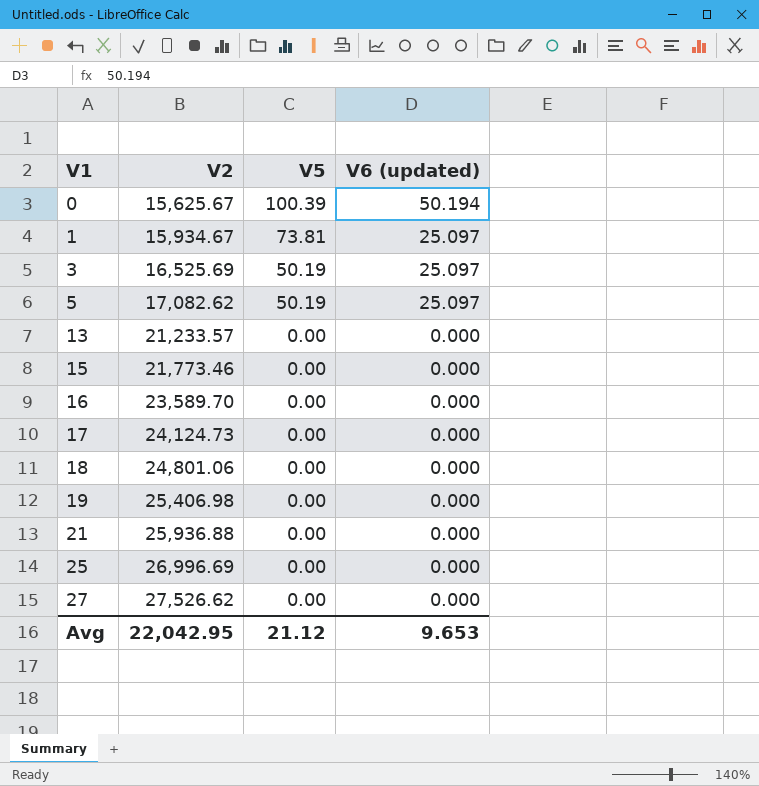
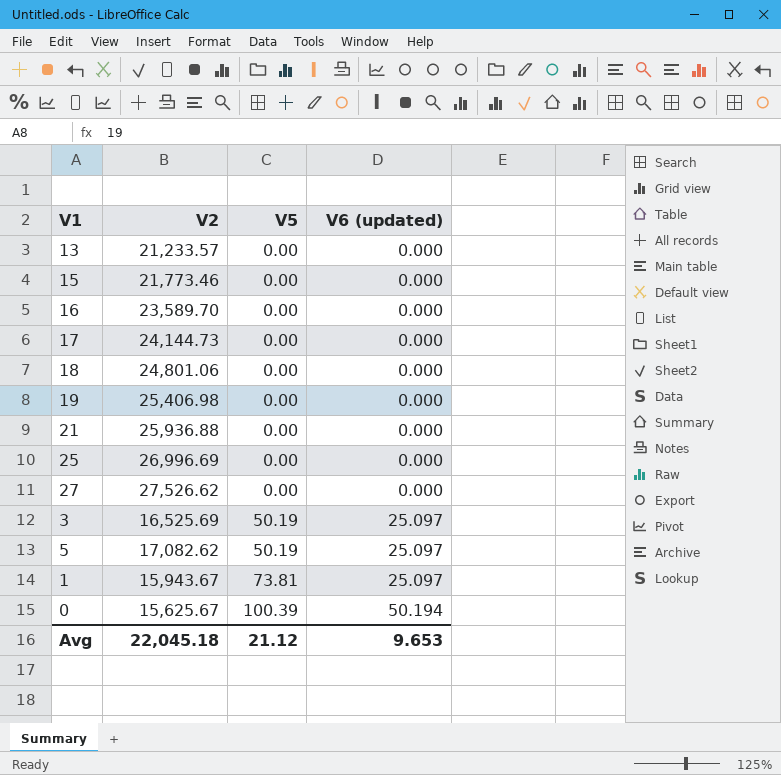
row order: V1 ascending -> V5 ascending
17 | V2: 24,124.73 -> 24,144.73
1 | V2: 15,934.67 -> 15,943.67
Avg | V2: 22,042.95 -> 22,045.18

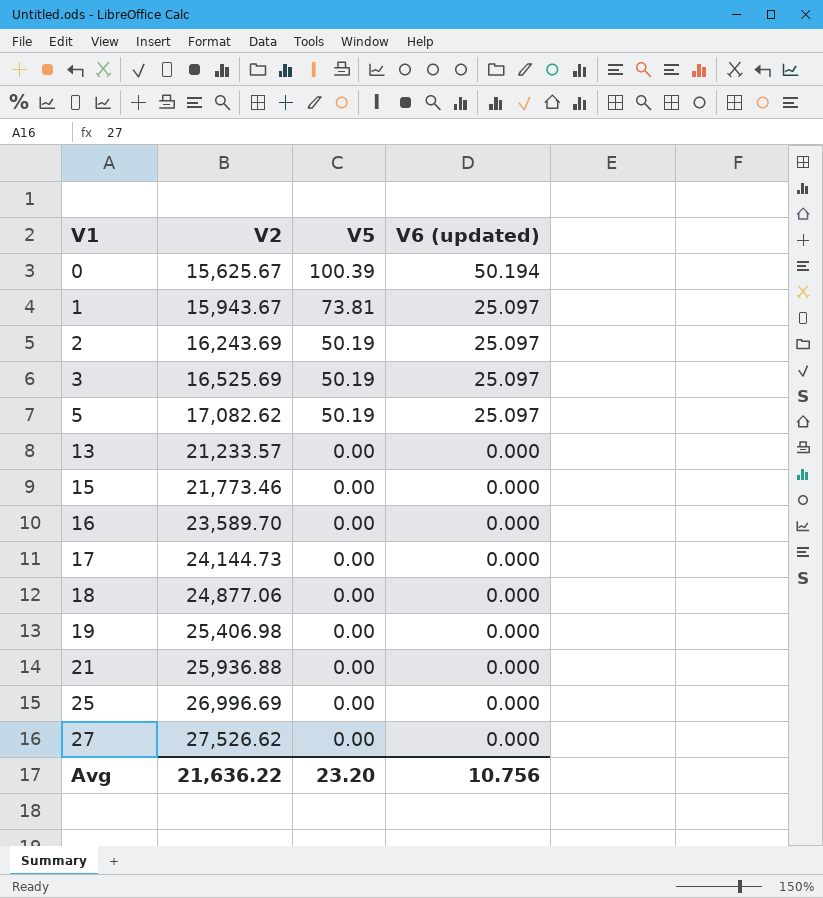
row order: V5 ascending -> V1 ascending
row 2: none -> 16,243.69 | 50.19 | 25.097
18 | V2: 24,801.06 -> 24,877.06
Avg | V2: 22,045.18 -> 21,636.22
Avg | V5: 21.12 -> 23.20
Avg | V6 (updated): 9.653 -> 10.756

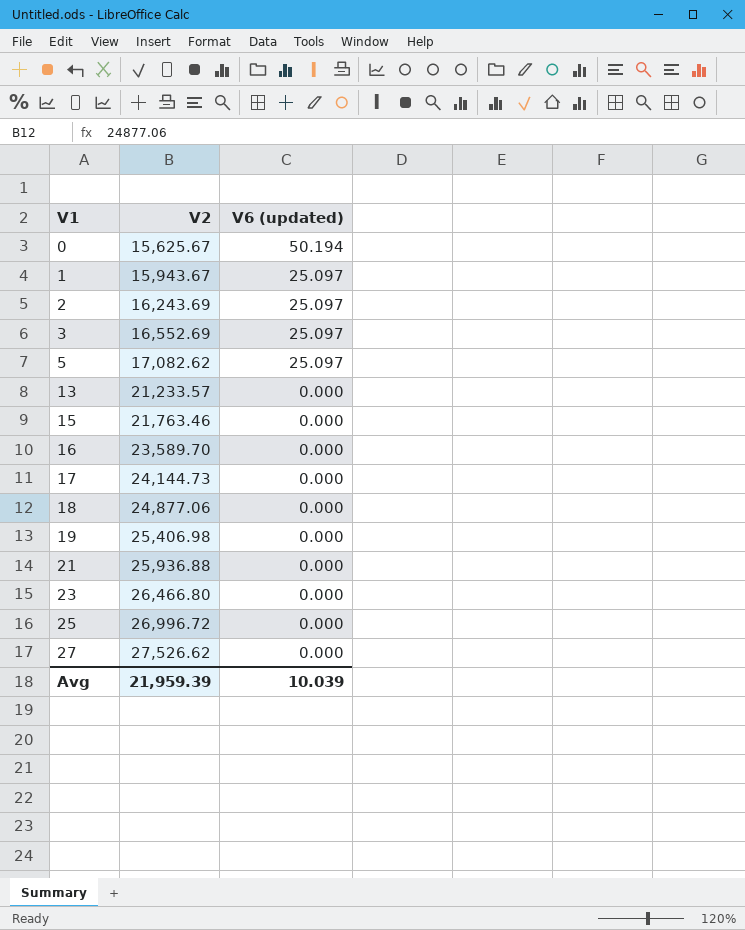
column V5 | position: 3 -> none
3 | V2: 16,525.69 -> 16,552.69
15 | V2: 21,773.46 -> 21,763.46
row 23: none -> 26,466.80 | 0.000
25 | V2: 26,996.69 -> 26,996.72
Avg | V2: 21,636.22 -> 21,959.39
Avg | V6 (updated): 10.756 -> 10.039

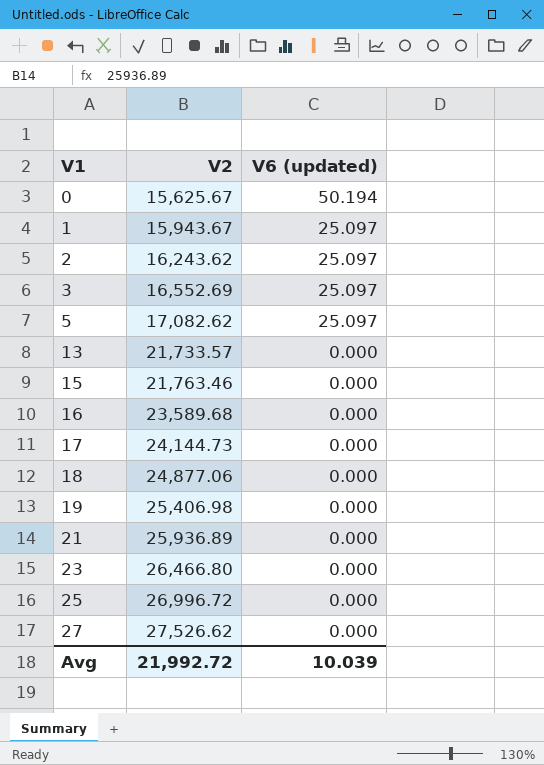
2 | V2: 16,243.69 -> 16,243.62
13 | V2: 21,233.57 -> 21,733.57
16 | V2: 23,589.70 -> 23,589.68
21 | V2: 25,936.88 -> 25,936.89
Avg | V2: 21,959.39 -> 21,992.72

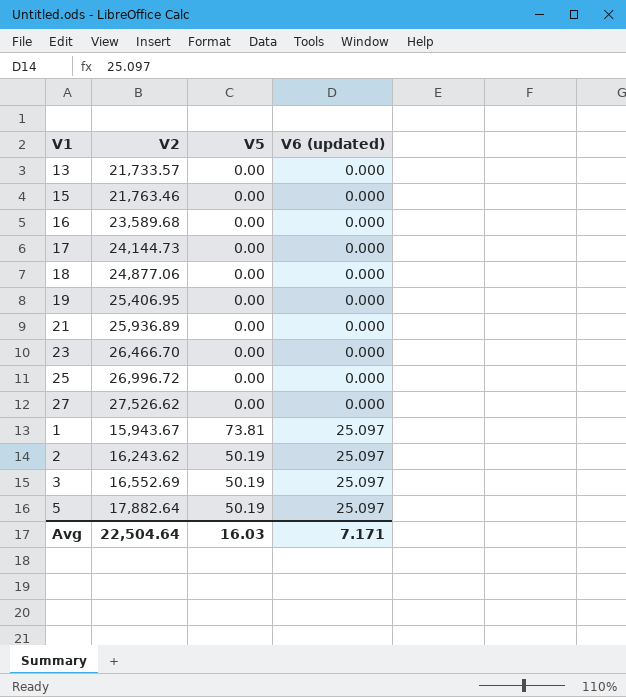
row order: V1 ascending -> V6 (updated) ascending
column V5 | position: none -> 3
row 0: 15,625.67 | 50.194 -> none
19 | V2: 25,406.98 -> 25,406.95
23 | V2: 26,466.80 -> 26,466.70
5 | V2: 17,082.62 -> 17,882.64
Avg | V2: 21,992.72 -> 22,504.64
Avg | V6 (updated): 10.039 -> 7.171

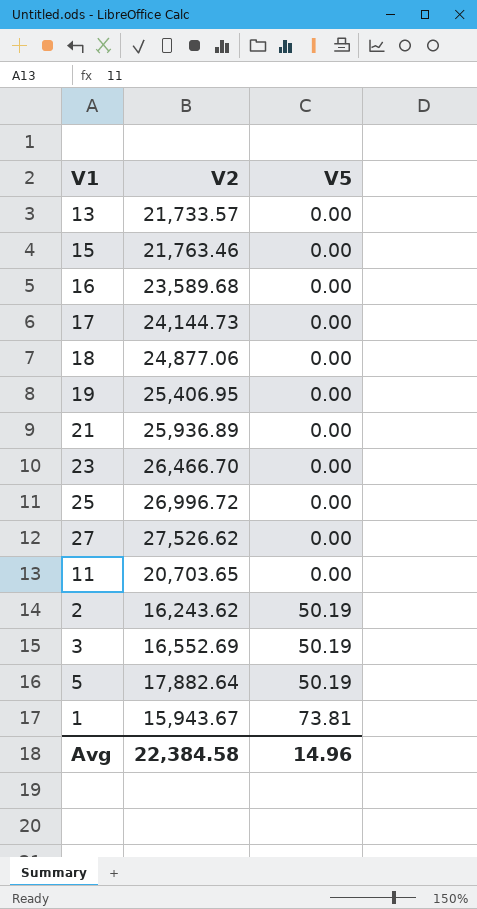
row order: V6 (updated) ascending -> V5 ascending
column V6 (updated) | position: 4 -> none
row 11: none -> 20,703.65 | 0.00
Avg | V2: 22,504.64 -> 22,384.58
Avg | V5: 16.03 -> 14.96

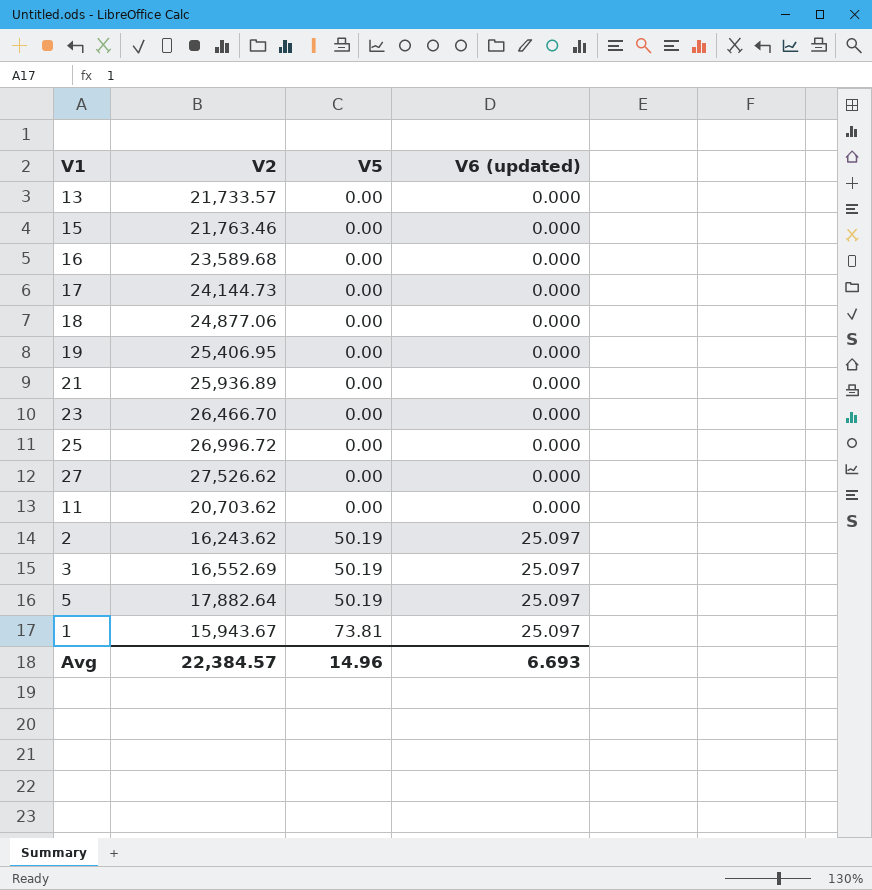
column V6 (updated) | position: none -> 4
11 | V2: 20,703.65 -> 20,703.62
Avg | V2: 22,384.58 -> 22,384.57

